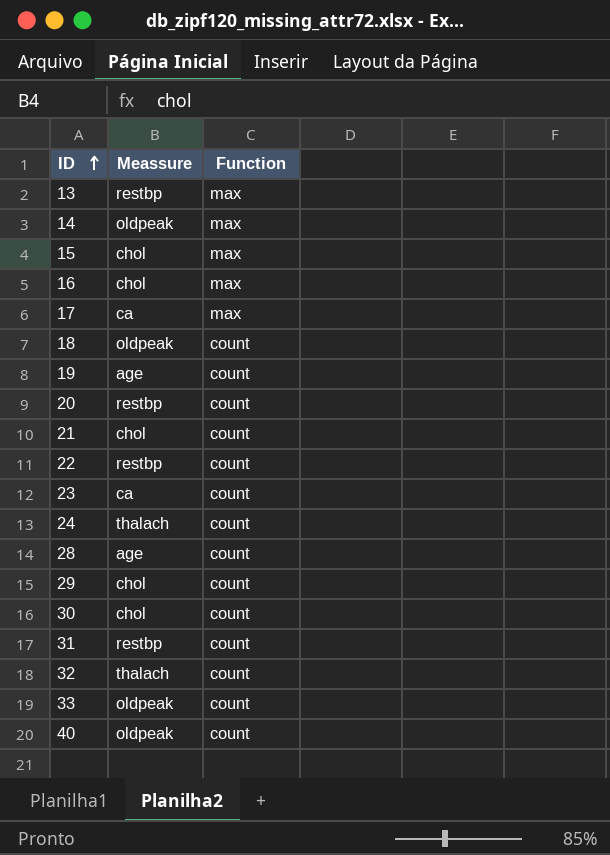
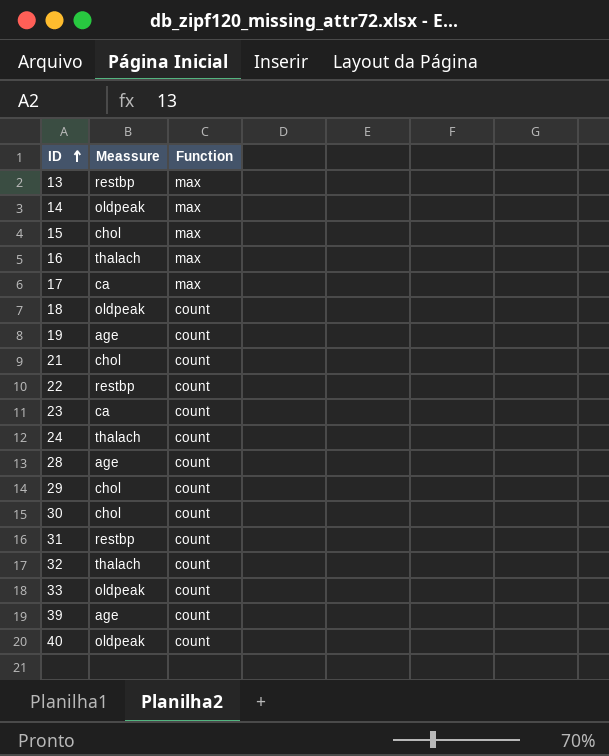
row 20: restbp | count -> none
16 | Meassure: chol -> thalach
row 39: none -> age | count

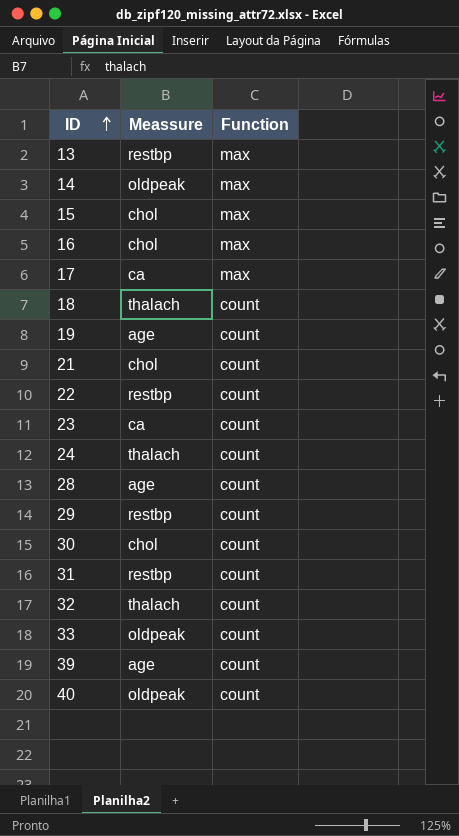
16 | Meassure: thalach -> chol
18 | Meassure: oldpeak -> thalach
29 | Meassure: chol -> restbp

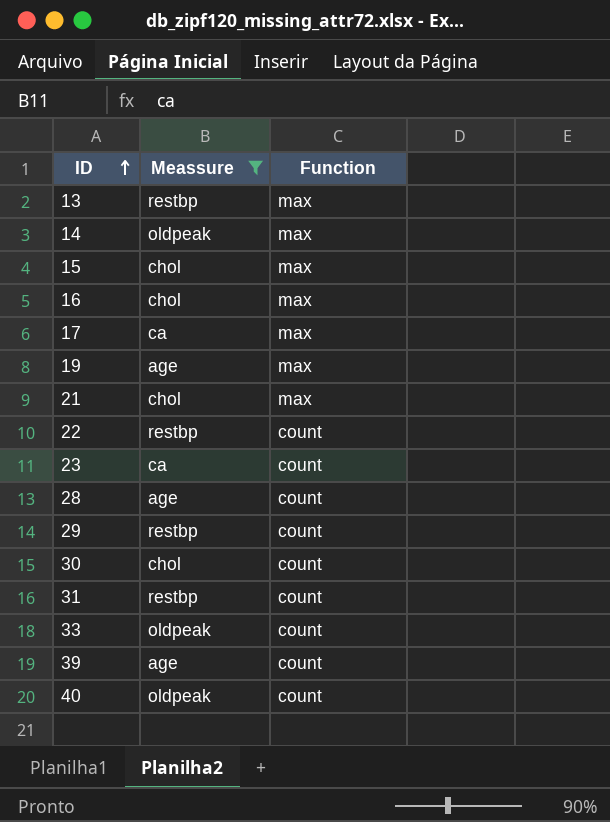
filter: none -> Meassure != thalach
19 | Function: count -> max
21 | Function: count -> max

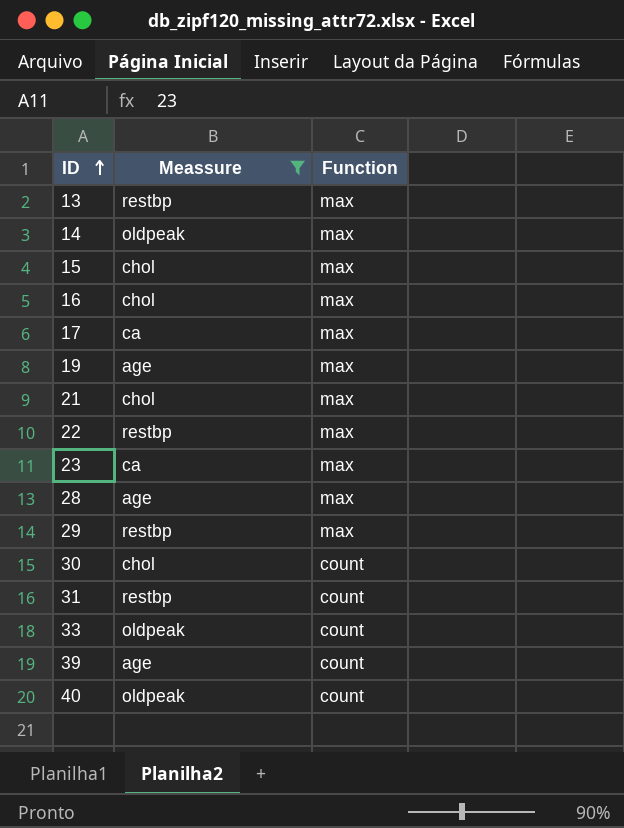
22 | Function: count -> max
23 | Function: count -> max
28 | Function: count -> max
29 | Function: count -> max

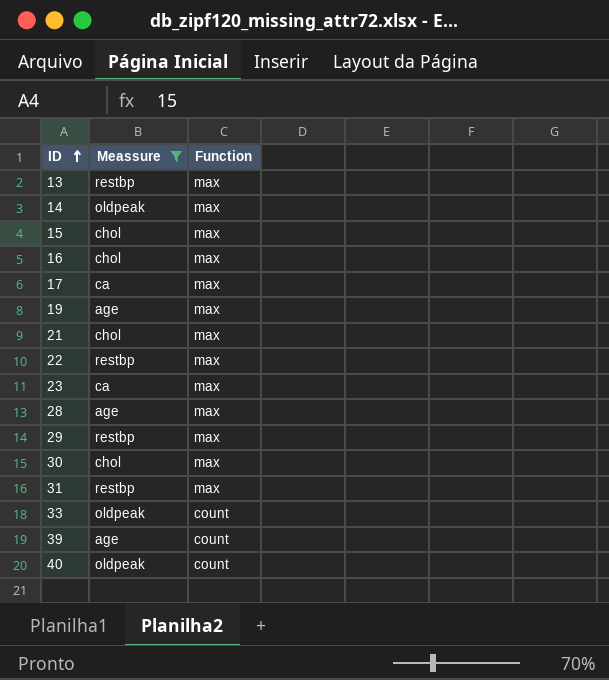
30 | Function: count -> max
31 | Function: count -> max

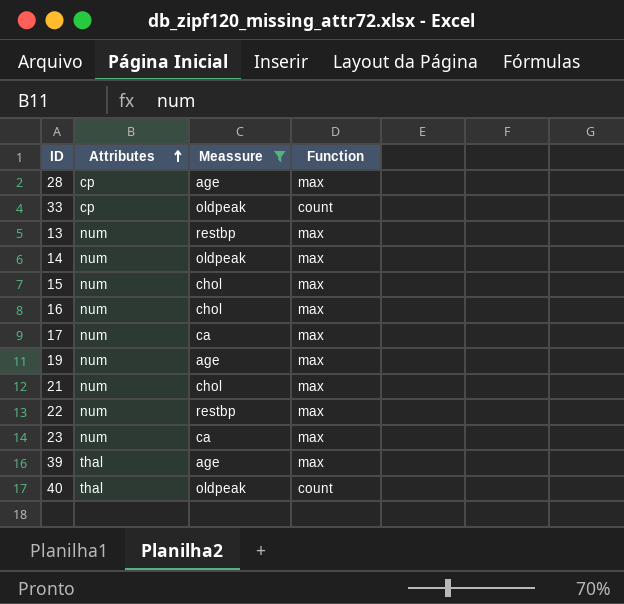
row order: ID ascending -> Attributes ascending
column Attributes | position: none -> 2
row 29: restbp | max -> none
row 30: chol | max -> none
row 31: restbp | max -> none
39 | Function: count -> max

